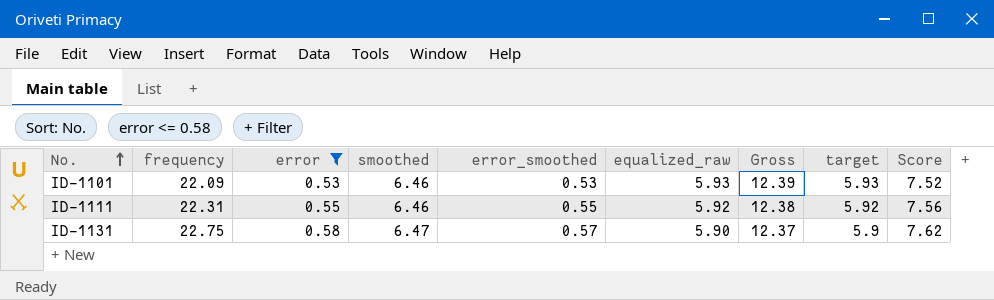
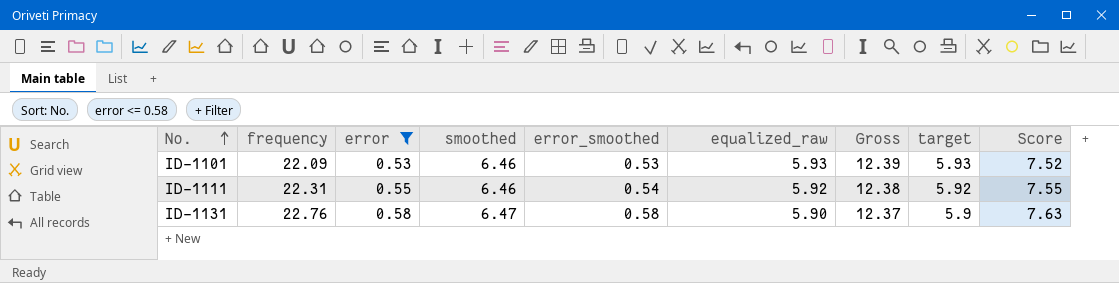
ID-1111 | error_smoothed: 0.55 -> 0.54
ID-1111 | Score: 7.56 -> 7.55
ID-1131 | frequency: 22.75 -> 22.76
ID-1131 | error_smoothed: 0.57 -> 0.58
ID-1131 | Score: 7.62 -> 7.63

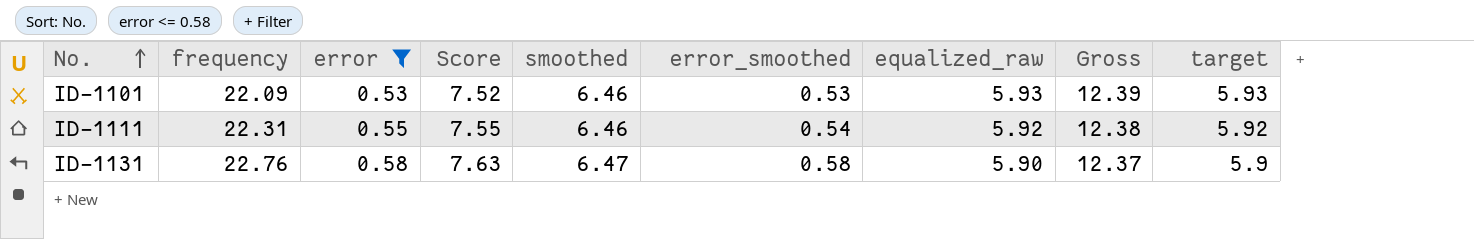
column Score | position: 9 -> 4

